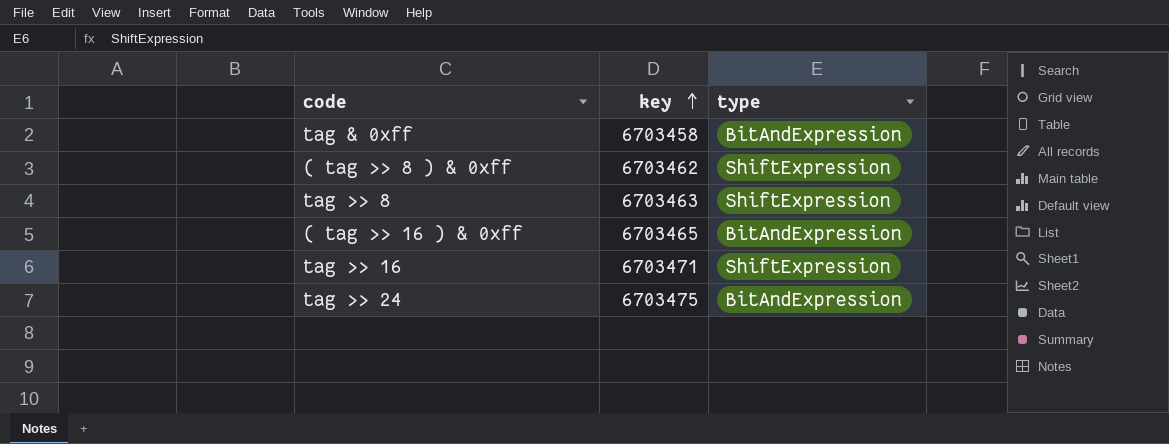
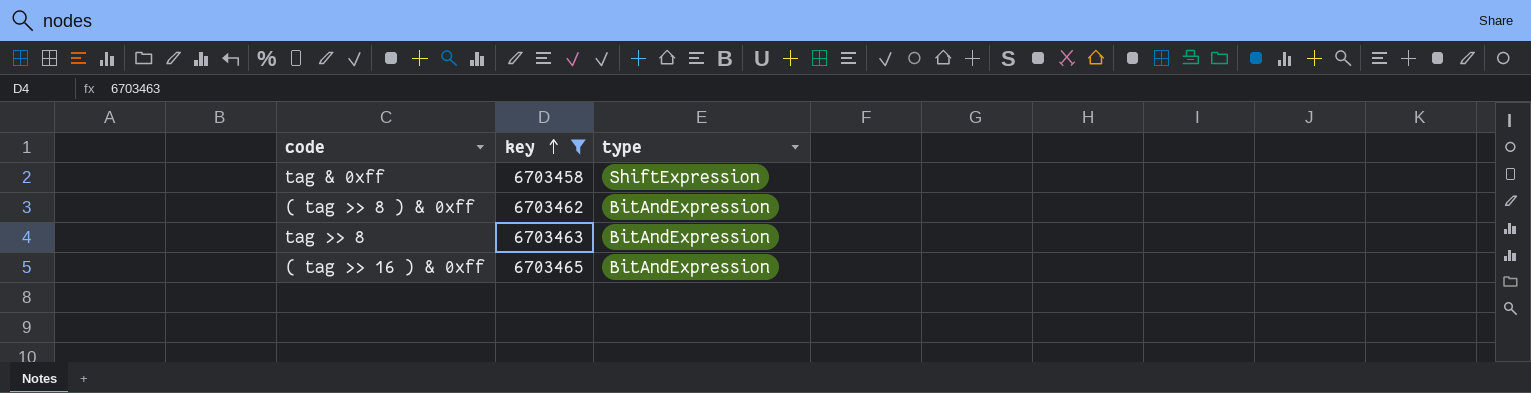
filter: none -> key <= 6703465
tag & 0xff | type: BitAndExpression -> ShiftExpression
( tag >> 8 ) & 0xff | type: ShiftExpression -> BitAndExpression
tag >> 8 | type: ShiftExpression -> BitAndExpression

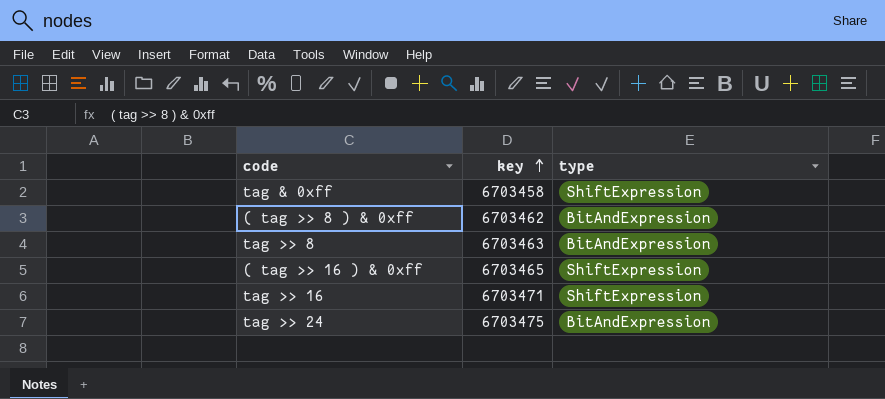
filter: key <= 6703465 -> none
( tag >> 16 ) & 0xff | type: BitAndExpression -> ShiftExpression

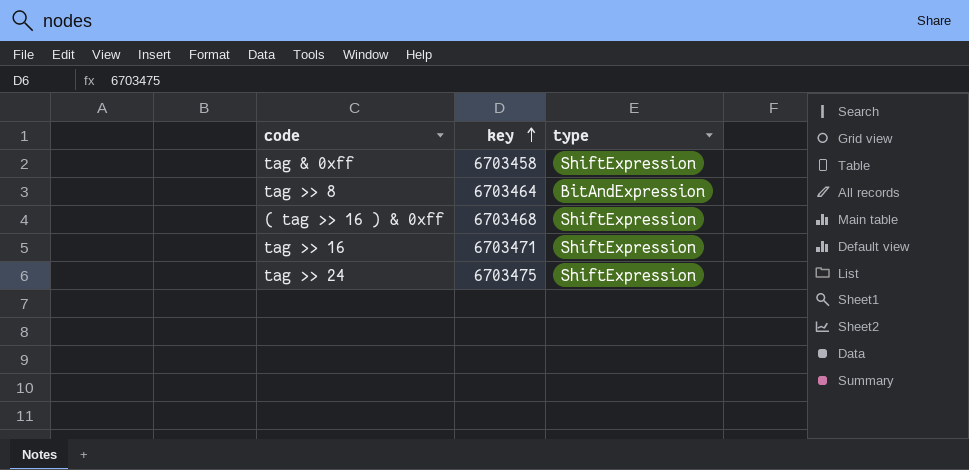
row ( tag >> 8 ) & 0xff: 6703462 | BitAndExpression -> none
tag >> 8 | key: 6703463 -> 6703464
( tag >> 16 ) & 0xff | key: 6703465 -> 6703468
tag >> 24 | type: BitAndExpression -> ShiftExpression

